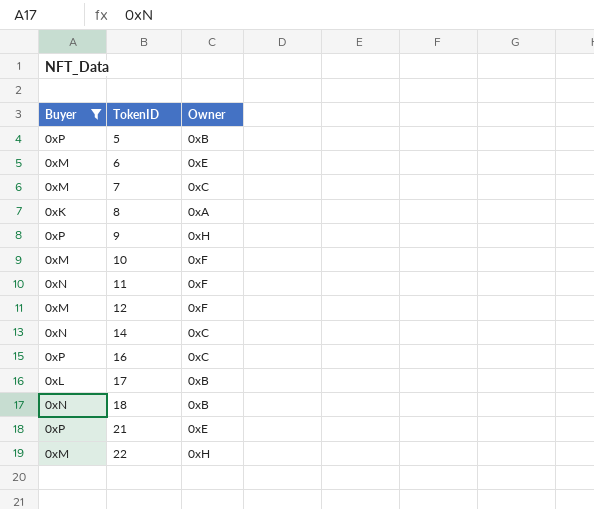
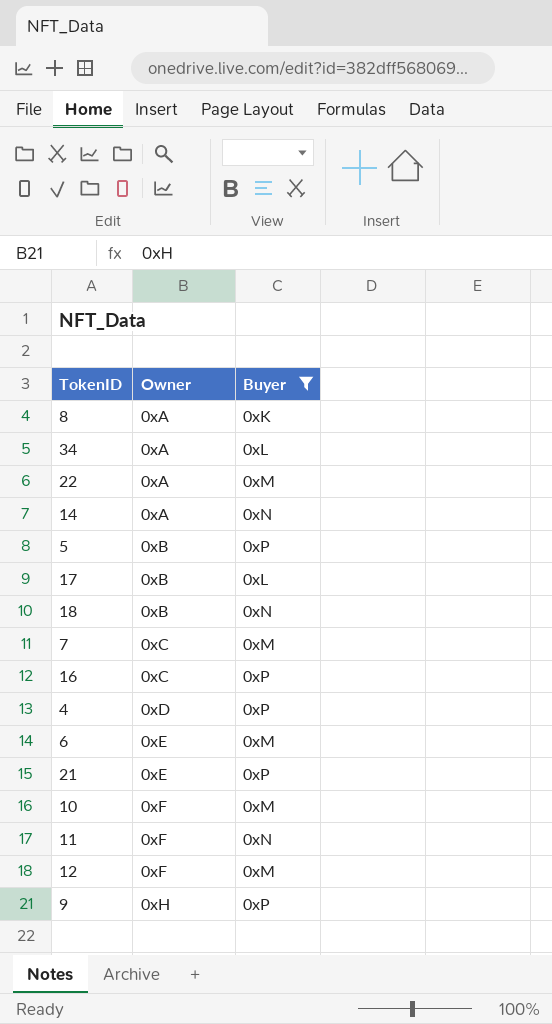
row order: TokenID ascending -> Owner ascending
column Buyer | position: 1 -> 3
row 34: none -> 0xA | 0xL
22 | Owner: 0xH -> 0xA
14 | Owner: 0xC -> 0xA
row 4: none -> 0xD | 0xP

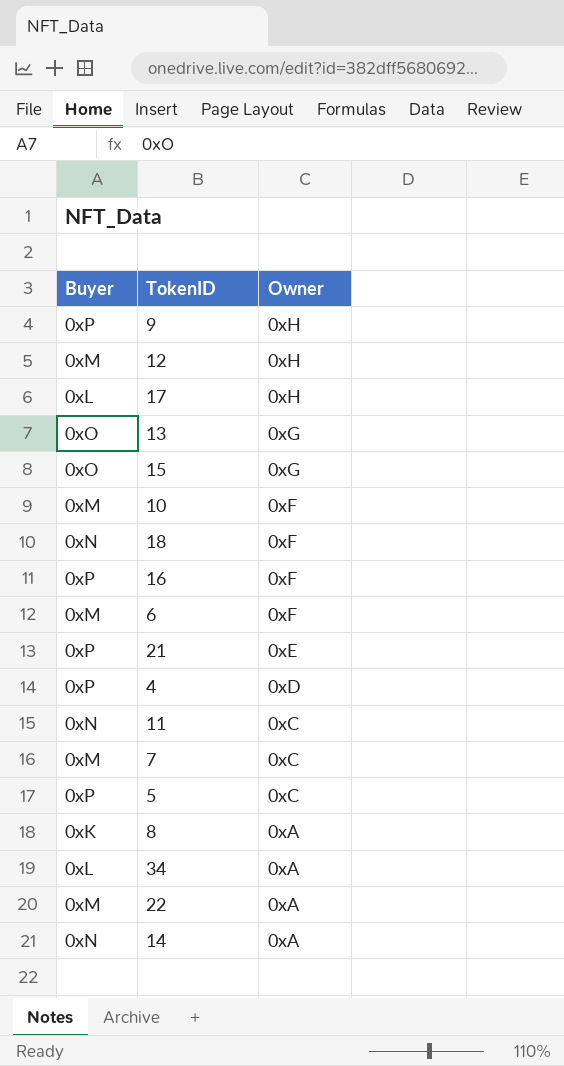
filter: Buyer != 0xO -> none
row order: Owner ascending -> Owner descending
column Buyer | position: 3 -> 1
12 | Owner: 0xF -> 0xH
17 | Owner: 0xB -> 0xH
18 | Owner: 0xB -> 0xF
16 | Owner: 0xC -> 0xF
6 | Owner: 0xE -> 0xF
11 | Owner: 0xF -> 0xC
5 | Owner: 0xB -> 0xC

